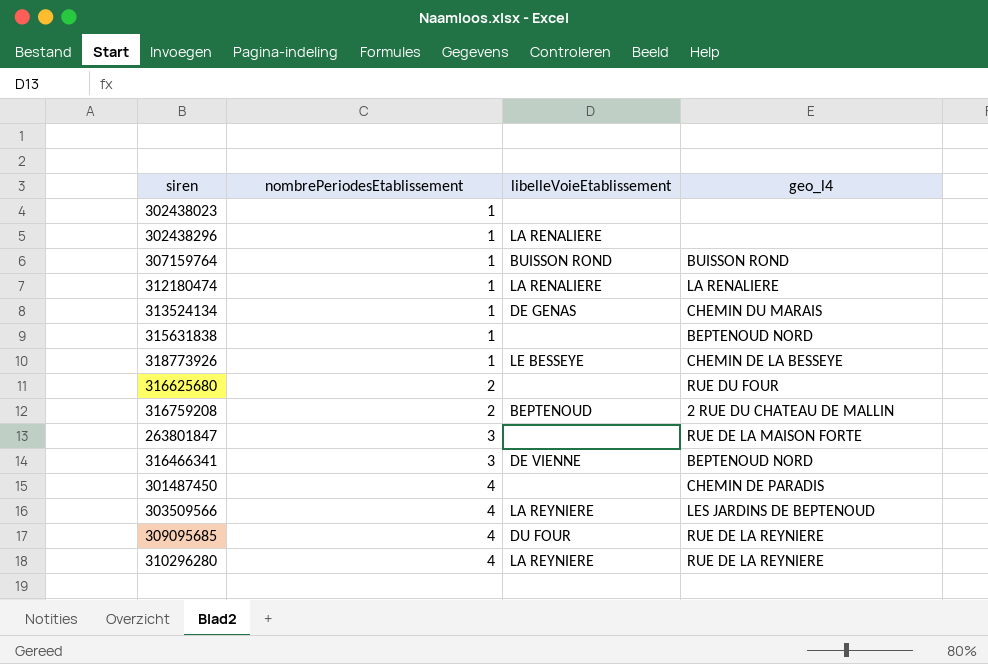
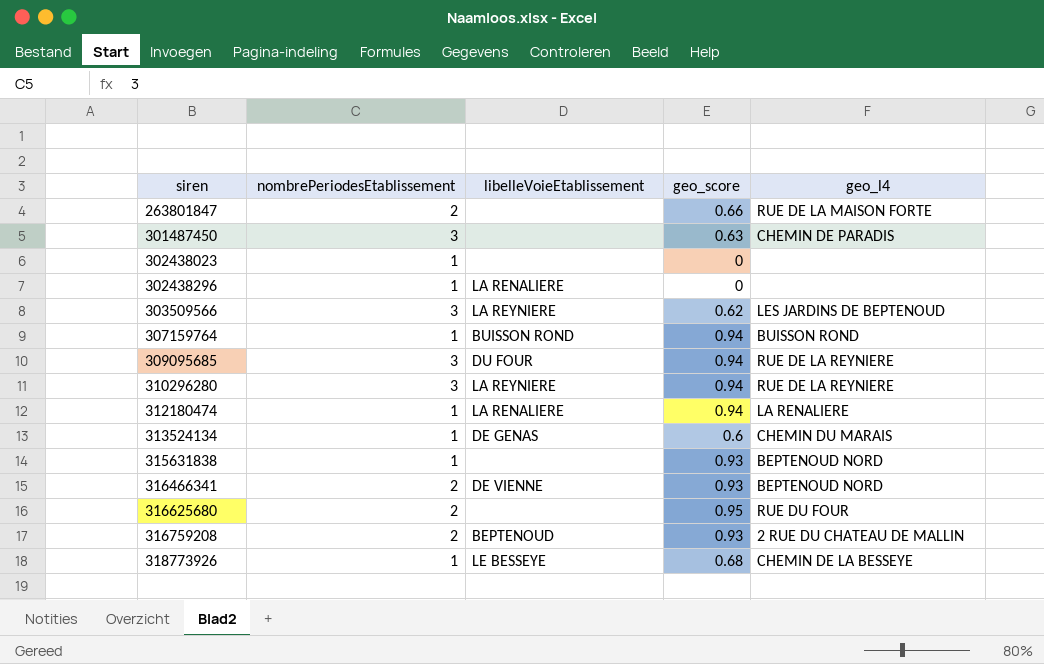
row order: nombrePeriodesEtablissement ascending -> siren ascending
column geo_score | position: none -> 4
263801847 | nombrePeriodesEtablissement: 3 -> 2
301487450 | nombrePeriodesEtablissement: 4 -> 3
303509566 | nombrePeriodesEtablissement: 4 -> 3
309095685 | nombrePeriodesEtablissement: 4 -> 3
310296280 | nombrePeriodesEtablissement: 4 -> 3
316466341 | nombrePeriodesEtablissement: 3 -> 2

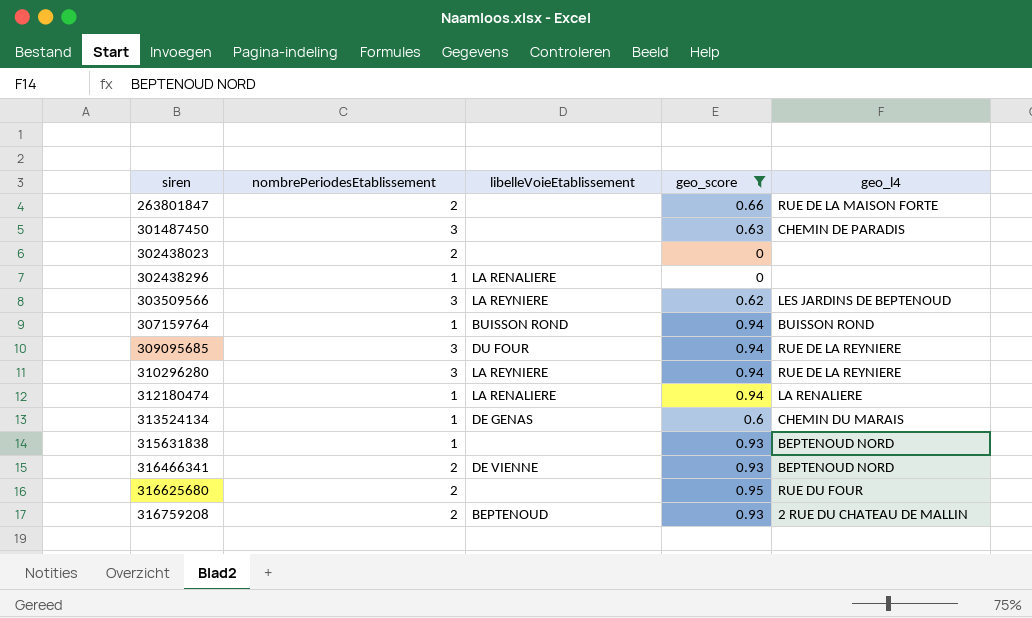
filter: none -> geo_score != 0.68
302438023 | nombrePeriodesEtablissement: 1 -> 2

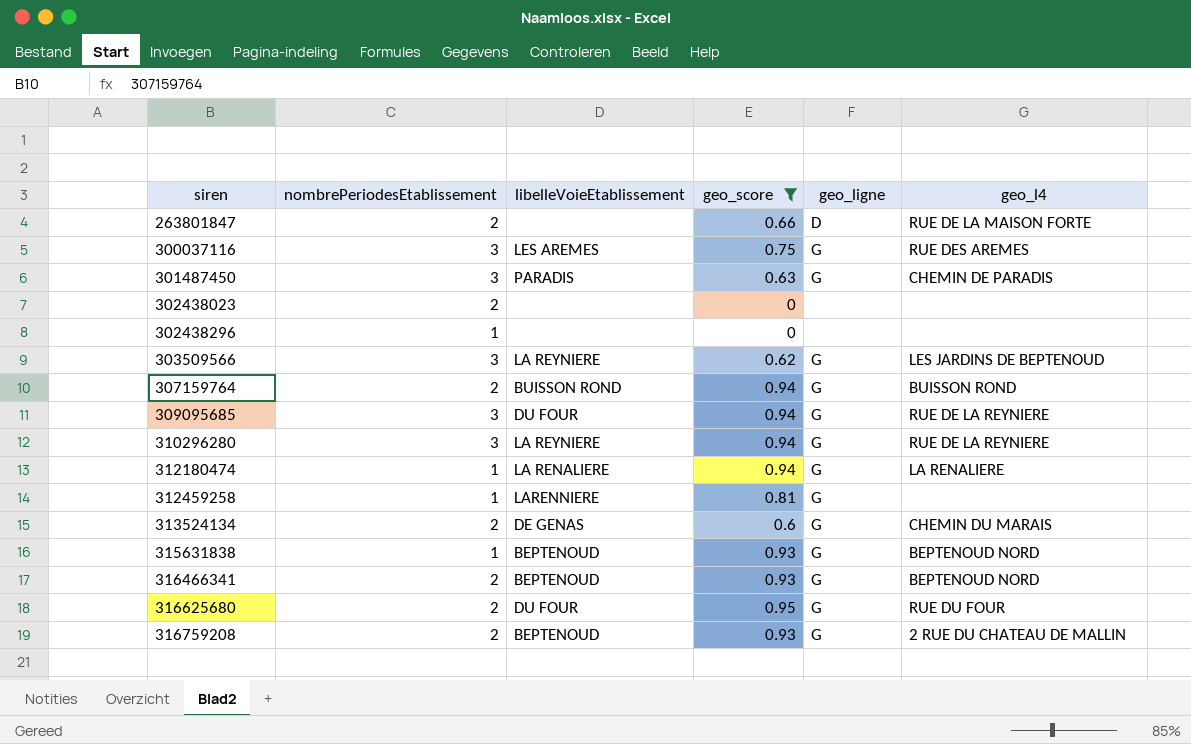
column geo_ligne | position: none -> 5
row 300037116: none -> 3 | LES AREMES | 0.75 | G | RUE DES AREMES
301487450 | libelleVoieEtablissement: none -> PARADIS
302438296 | libelleVoieEtablissement: LA RENALIERE -> none
307159764 | nombrePeriodesEtablissement: 1 -> 2
row 312459258: none -> 1 | LARENNIERE | 0.81 | G | none
313524134 | nombrePeriodesEtablissement: 1 -> 2
315631838 | libelleVoieEtablissement: none -> BEPTENOUD
316466341 | libelleVoieEtablissement: DE VIENNE -> BEPTENOUD
316625680 | libelleVoieEtablissement: none -> DU FOUR

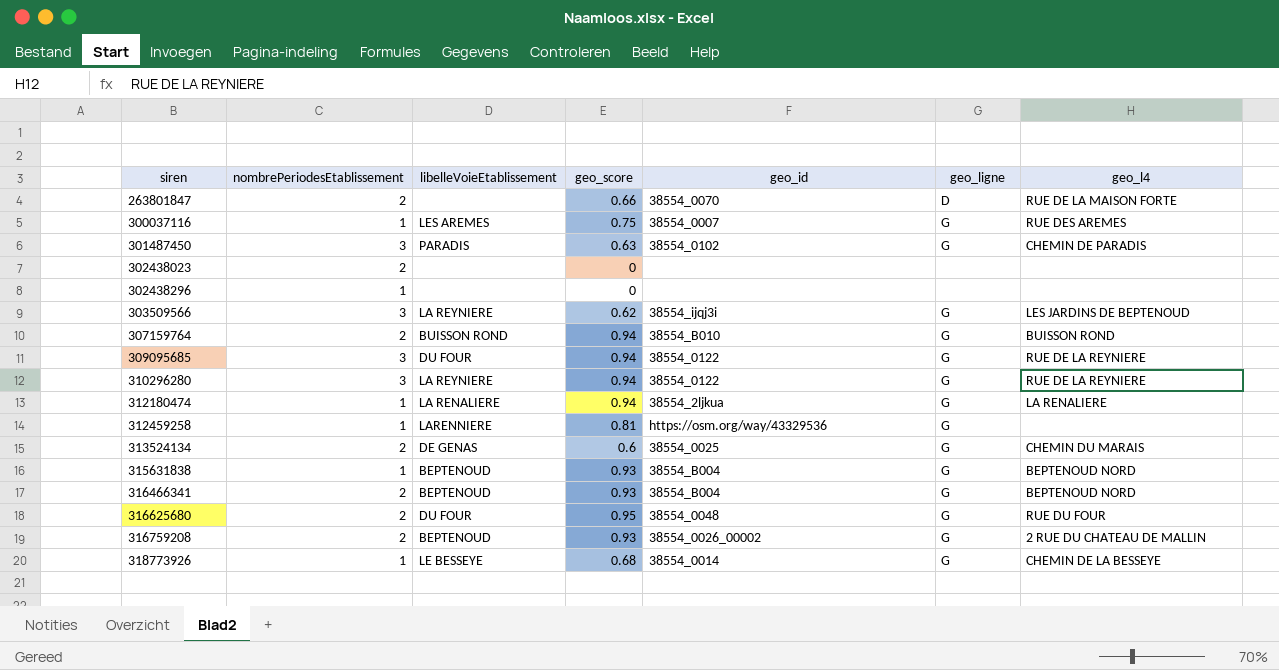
filter: geo_score != 0.68 -> none
column geo_id | position: none -> 5
300037116 | nombrePeriodesEtablissement: 3 -> 1

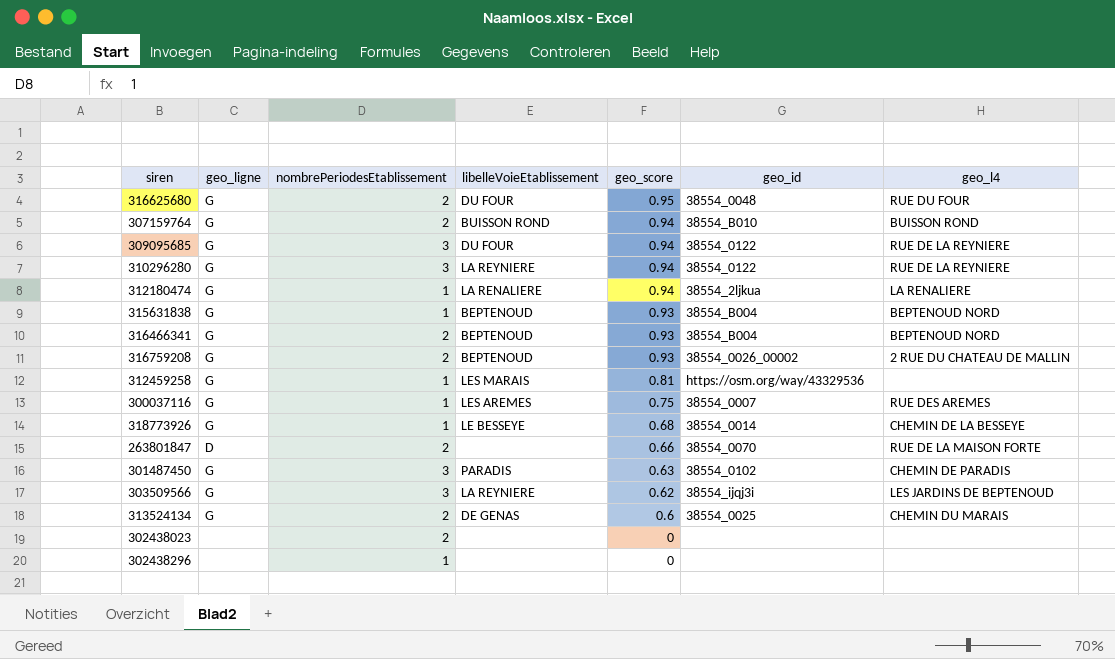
row order: siren ascending -> geo_score descending
column geo_ligne | position: 6 -> 2
312459258 | libelleVoieEtablissement: LARENNIERE -> LES MARAIS

